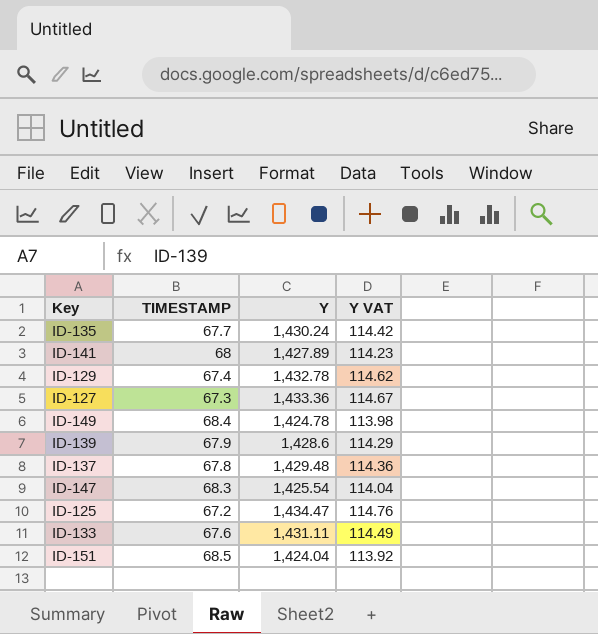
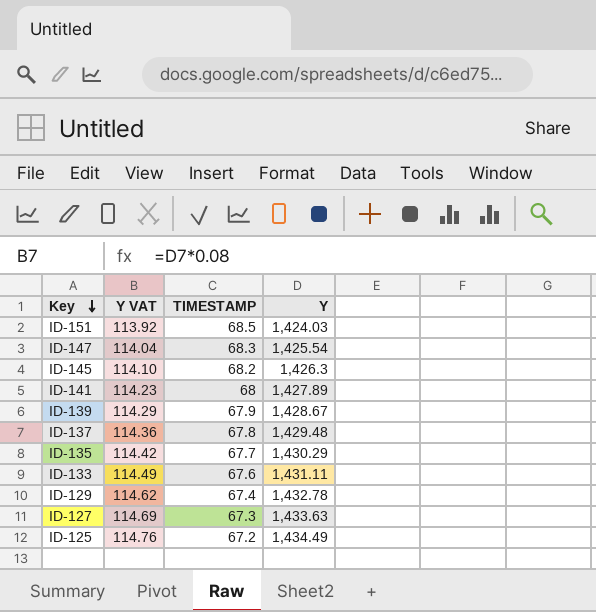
row order: none -> Key descending
column Y VAT | position: 4 -> 2
row ID-149: 68.4 | 1,424.78 | 113.98 -> none
ID-151 | Y: 1,424.04 -> 1,424.03
row ID-145: none -> 114.10 | 68.2 | 1,426.3
ID-139 | Y: 1,428.6 -> 1,428.67
ID-135 | Y: 1,430.24 -> 1,430.29
ID-127 | Y VAT: 114.67 -> 114.69
ID-127 | Y: 1,433.36 -> 1,433.63
ID-125 | Y: 1,434.47 -> 1,434.49

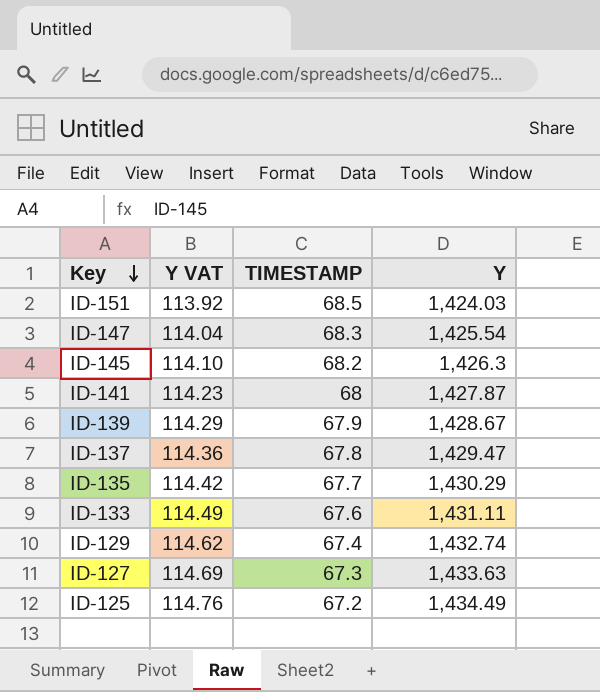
ID-141 | Y: 1,427.89 -> 1,427.87
ID-137 | Y: 1,429.48 -> 1,429.47
ID-129 | Y: 1,432.78 -> 1,432.74

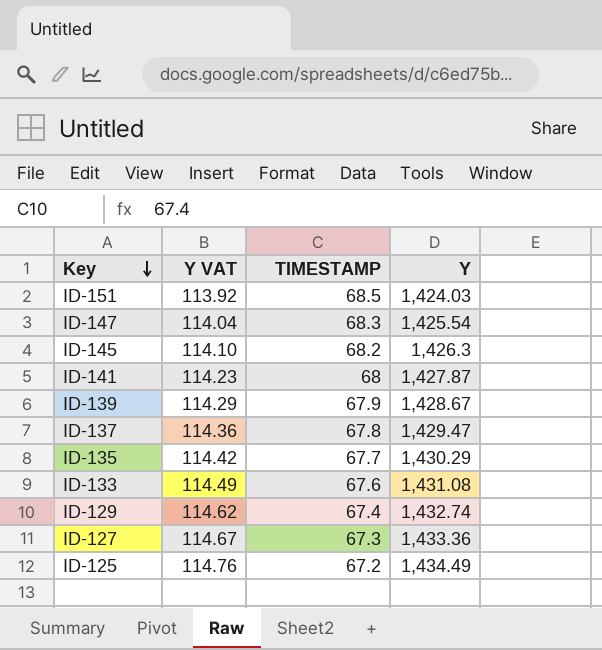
ID-133 | Y: 1,431.11 -> 1,431.08
ID-127 | Y VAT: 114.69 -> 114.67
ID-127 | Y: 1,433.63 -> 1,433.36

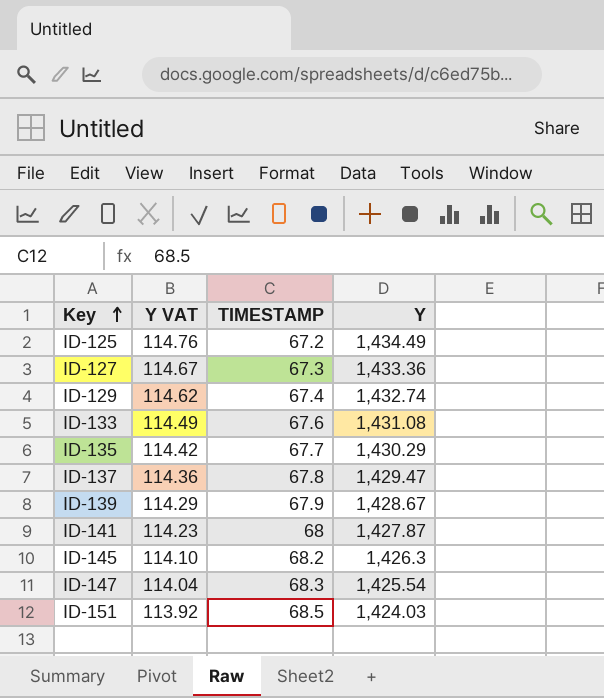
row order: Key descending -> Key ascending

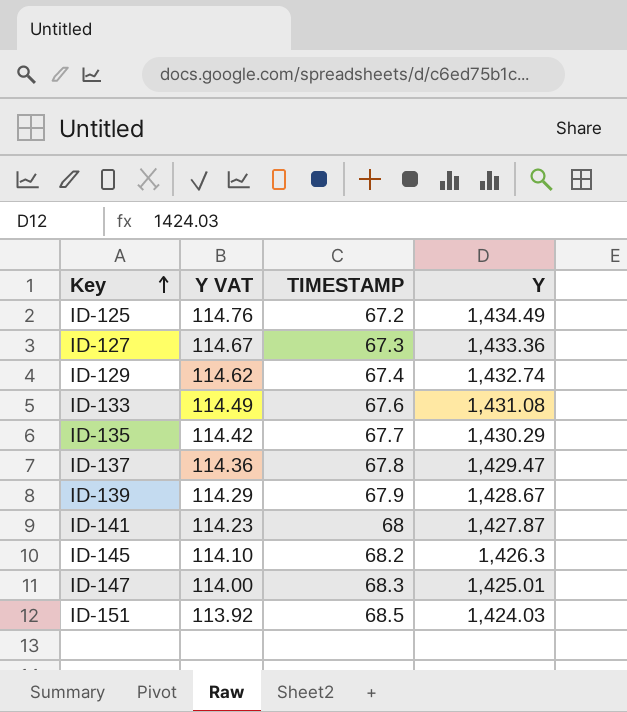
ID-147 | Y VAT: 114.04 -> 114.00
ID-147 | Y: 1,425.54 -> 1,425.01

